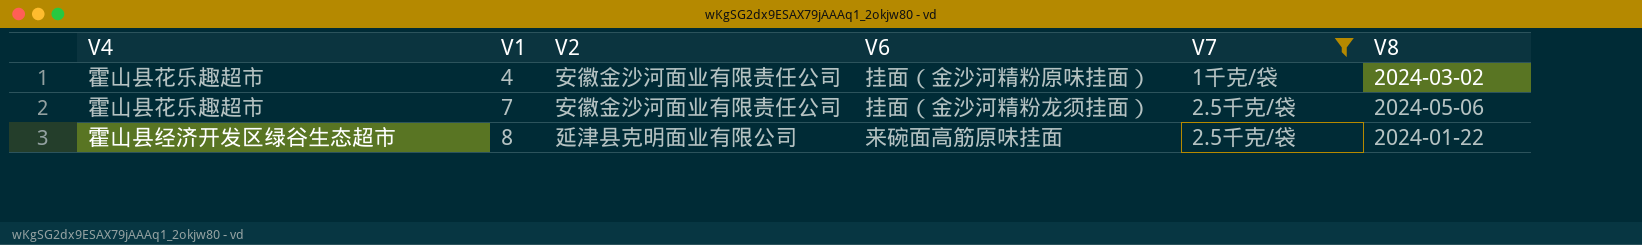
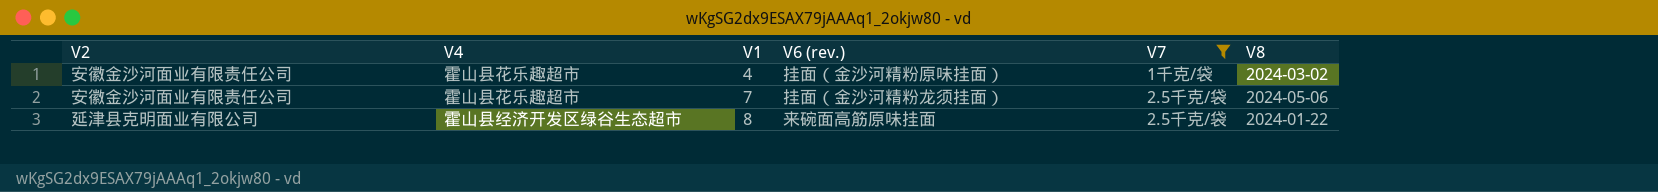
column V2 | position: 3 -> 1
column name: V6 -> V6 (rev.)

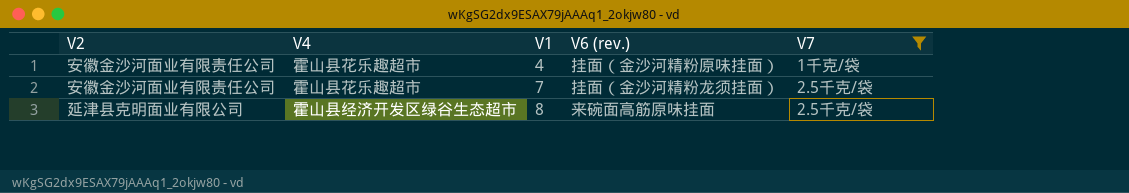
column V8 | position: 6 -> none

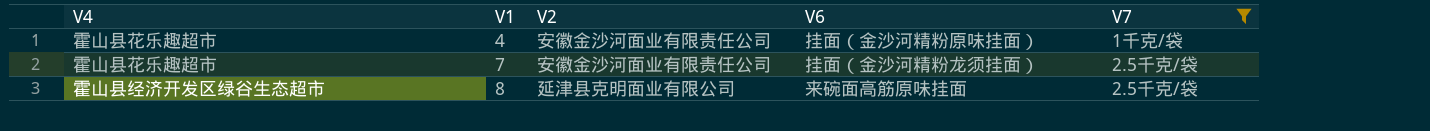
column V2 | position: 1 -> 3
column name: V6 (rev.) -> V6

